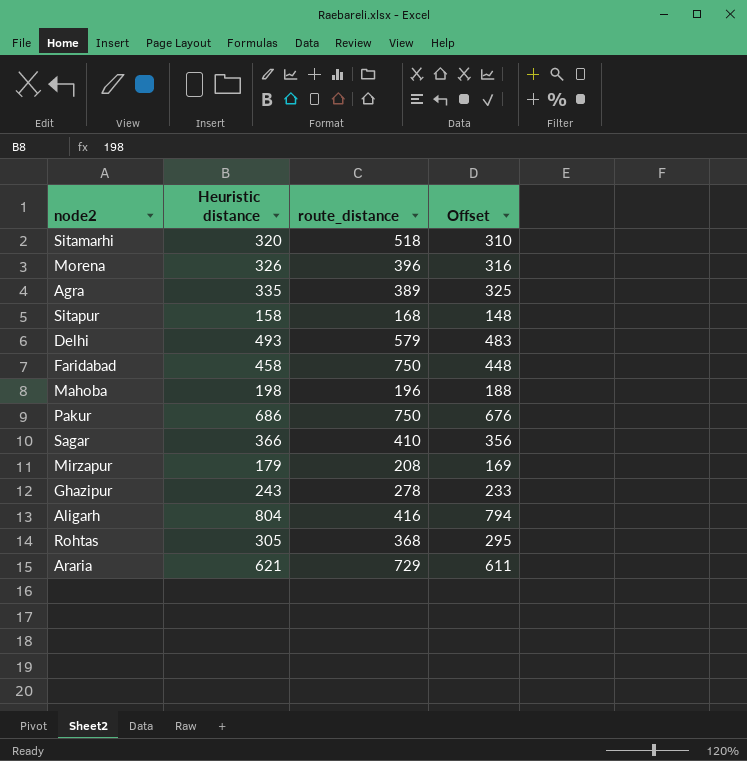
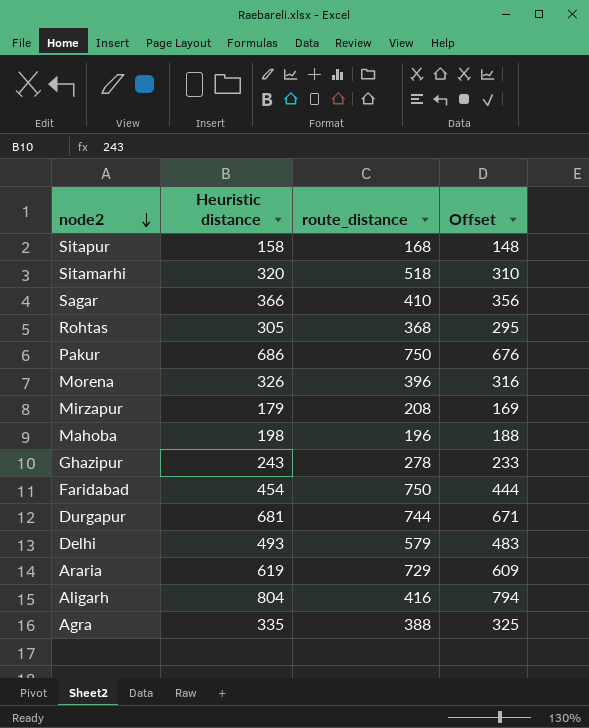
row order: none -> node2 descending
Faridabad | Heuristic distance: 458 -> 454
Faridabad | Offset: 448 -> 444
row Durgapur: none -> 681 | 744 | 671
Araria | Heuristic distance: 621 -> 619
Araria | Offset: 611 -> 609
Agra | route_distance: 389 -> 388

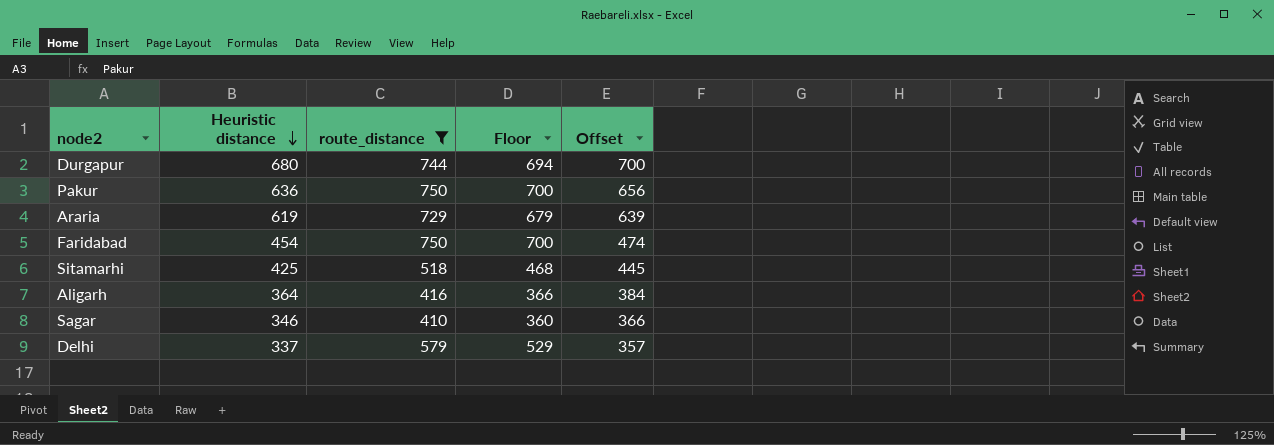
filter: none -> route_distance >= 410
row order: node2 descending -> Heuristic distance descending
column Floor | formula: none -> [route_distance] - 50
column Offset | formula: [Heuristic distance] - 10 -> [Heuristic distance] + 20
Durgapur | Heuristic distance: 681 -> 680
Pakur | Heuristic distance: 686 -> 636
Sitamarhi | Heuristic distance: 320 -> 425
Aligarh | Heuristic distance: 804 -> 364
Sagar | Heuristic distance: 366 -> 346
Delhi | Heuristic distance: 493 -> 337

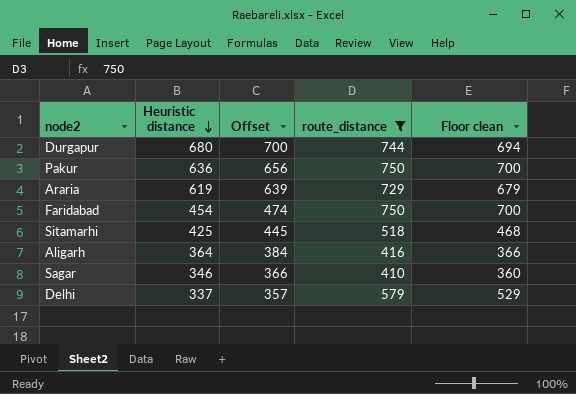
column Offset | position: 5 -> 3
column name: Floor -> Floor clean

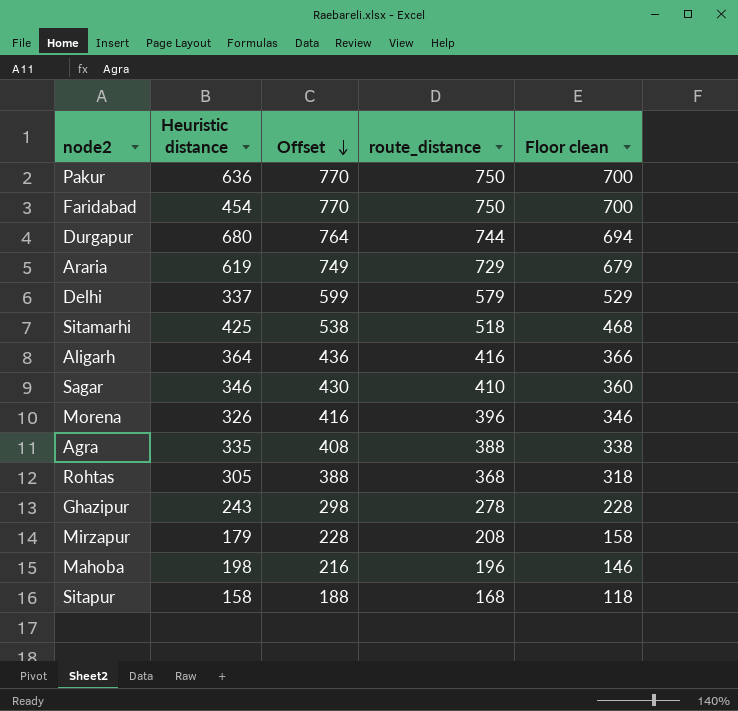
filter: route_distance >= 410 -> none
row order: Heuristic distance descending -> Offset descending
column Offset | formula: [Heuristic distance] + 20 -> [route_distance] + 20

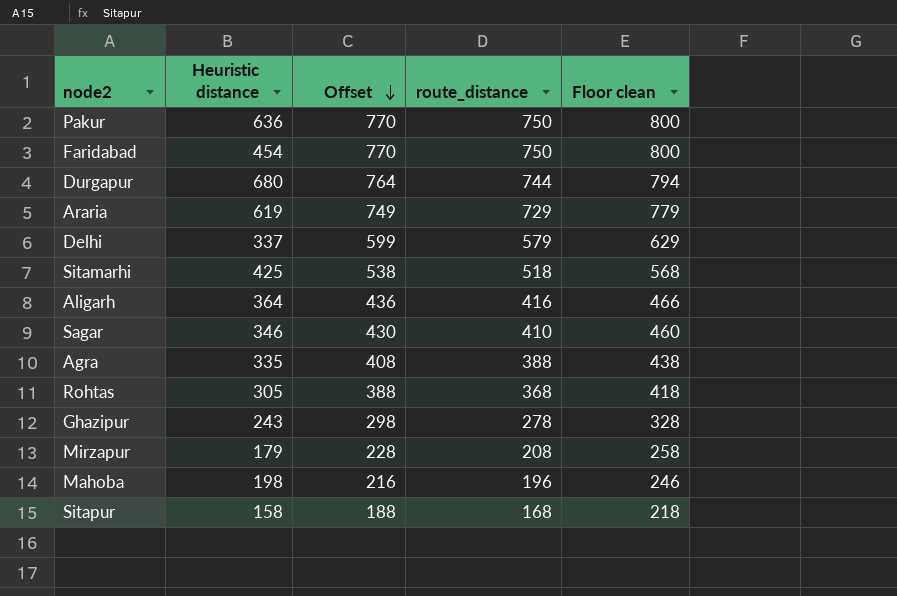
column Floor clean | formula: [route_distance] - 50 -> [route_distance] + 50
row Morena: 326 | 416 | 396 | 346 -> none

